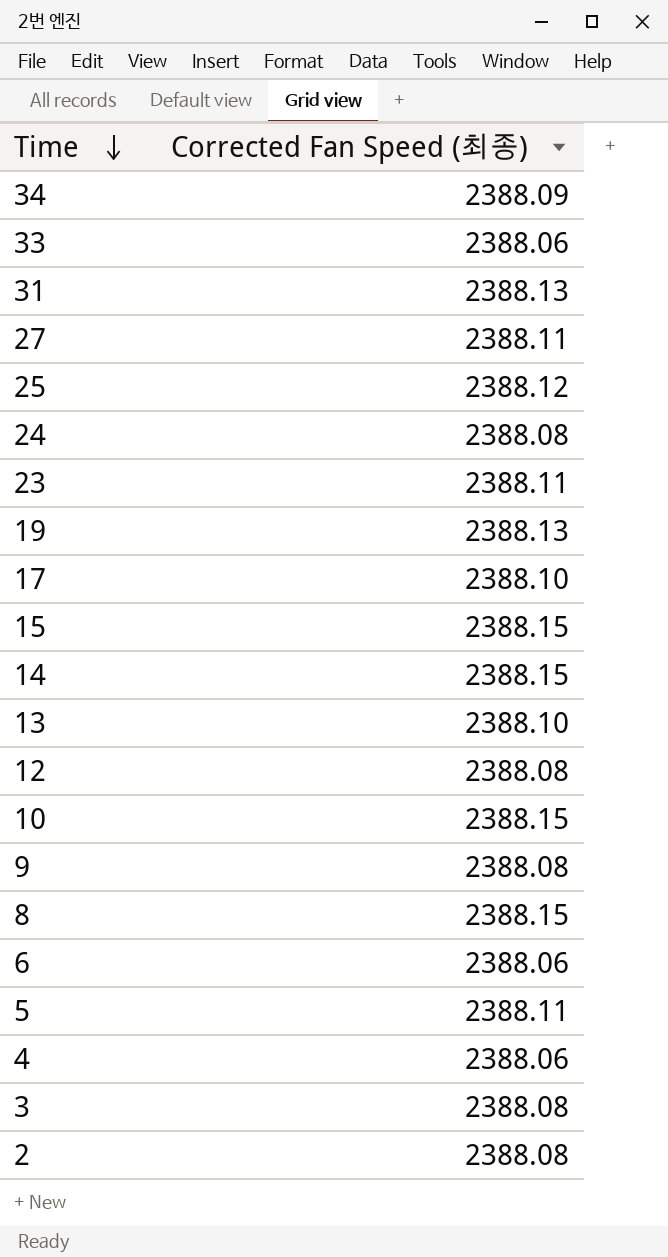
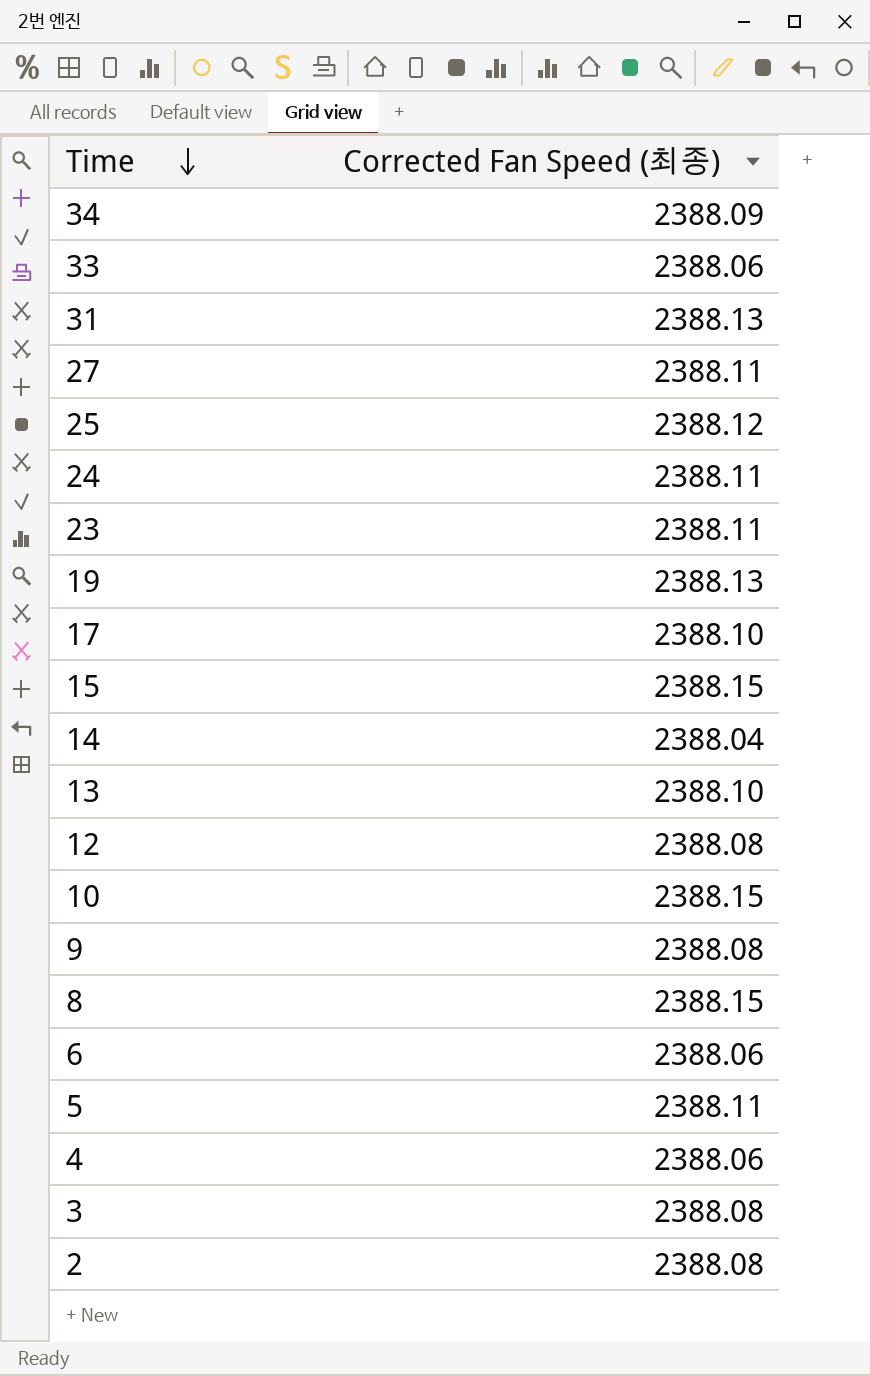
24 | Corrected Fan Speed (최종): 2388.08 -> 2388.11
14 | Corrected Fan Speed (최종): 2388.15 -> 2388.04

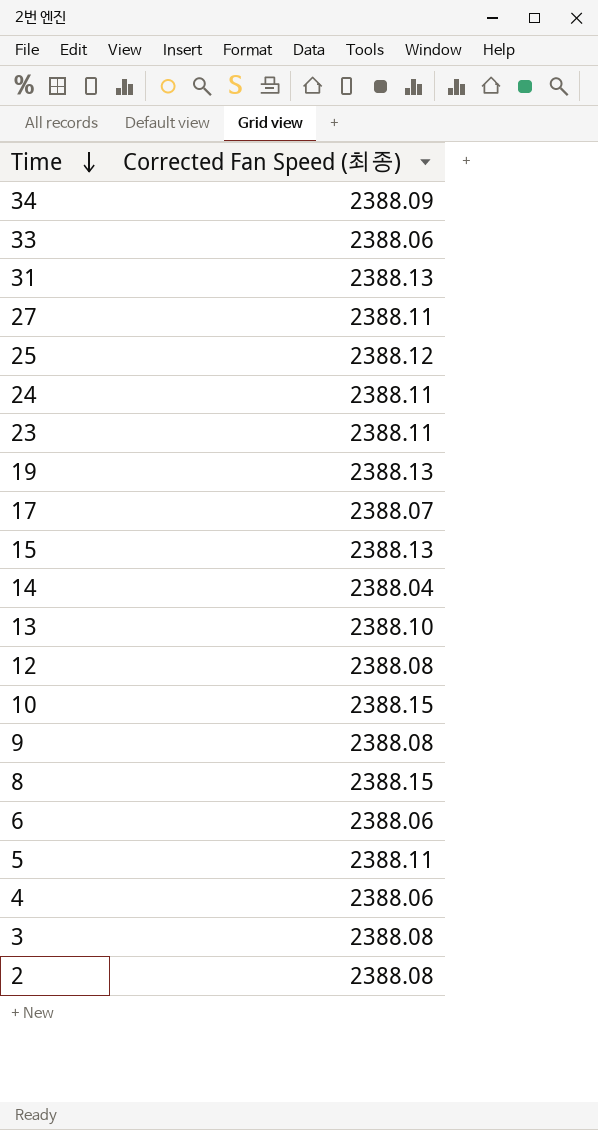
17 | Corrected Fan Speed (최종): 2388.10 -> 2388.07
15 | Corrected Fan Speed (최종): 2388.15 -> 2388.13

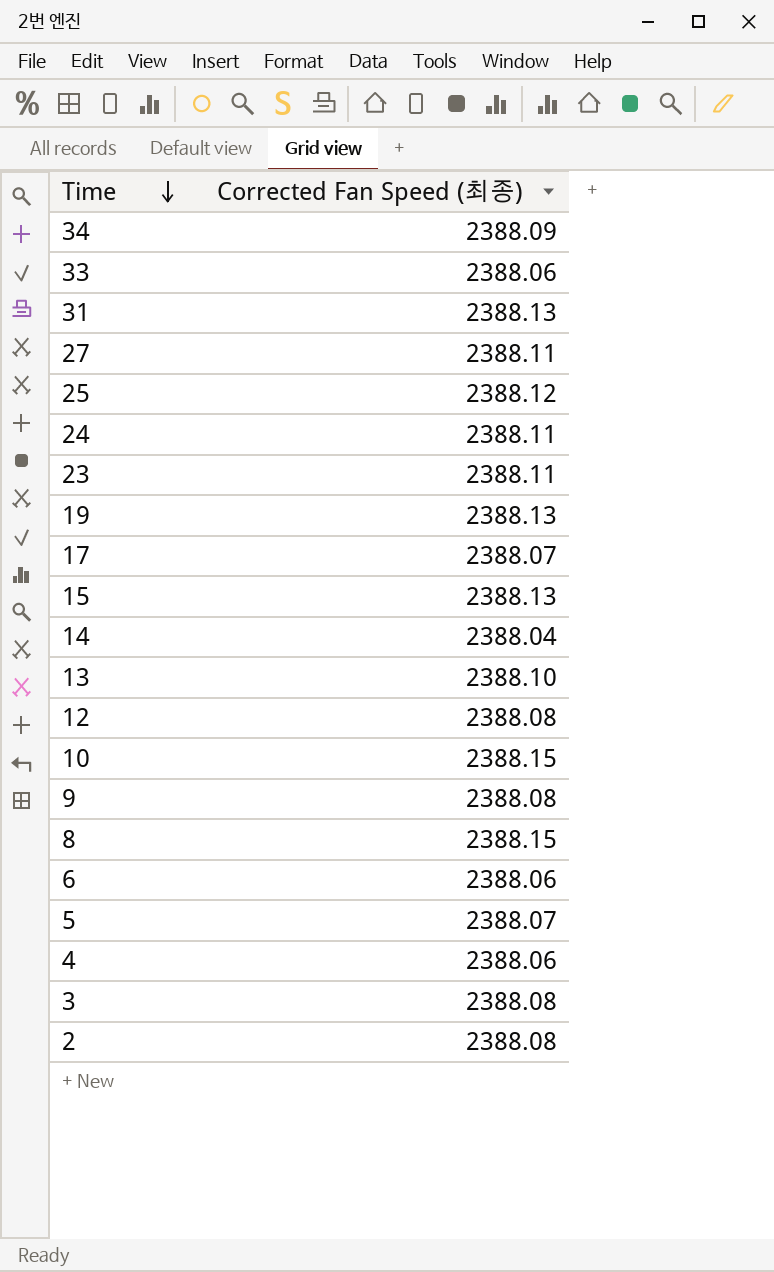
5 | Corrected Fan Speed (최종): 2388.11 -> 2388.07

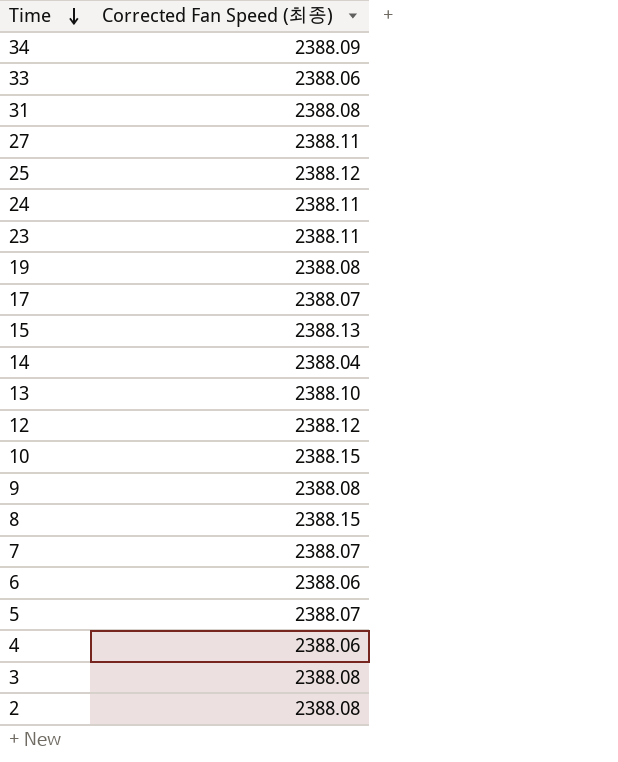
31 | Corrected Fan Speed (최종): 2388.13 -> 2388.08
19 | Corrected Fan Speed (최종): 2388.13 -> 2388.08
12 | Corrected Fan Speed (최종): 2388.08 -> 2388.12
row 7: none -> 2388.07

